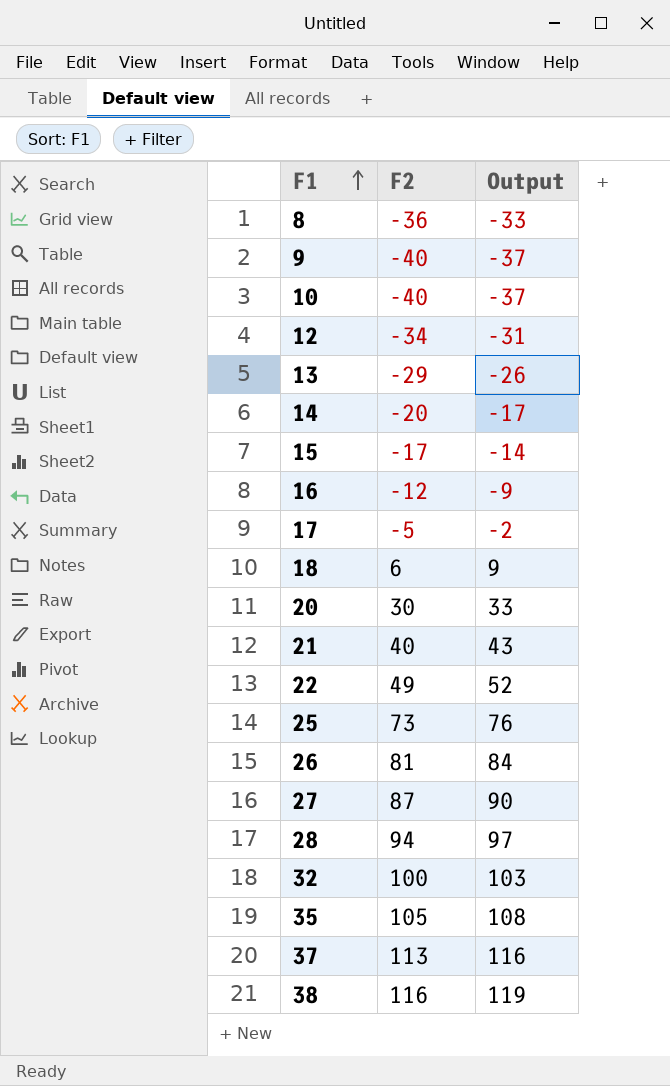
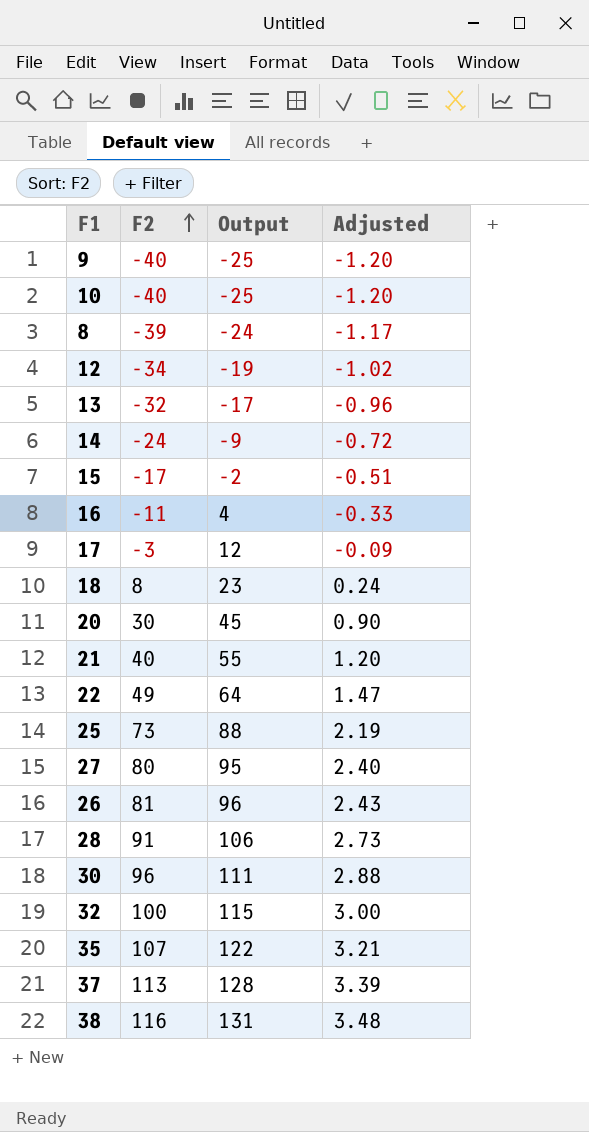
row order: F1 ascending -> F2 ascending
column Output | formula: [F2] + 3 -> [F2] + 15
column Adjusted | formula: none -> [F2] * 0.03
8 | F2: -36 -> -39
13 | F2: -29 -> -32
14 | F2: -20 -> -24
16 | F2: -12 -> -11
17 | F2: -5 -> -3
18 | F2: 6 -> 8
27 | F2: 87 -> 80
28 | F2: 94 -> 91
row 30: none -> 96 | 111 | 2.88
35 | F2: 105 -> 107

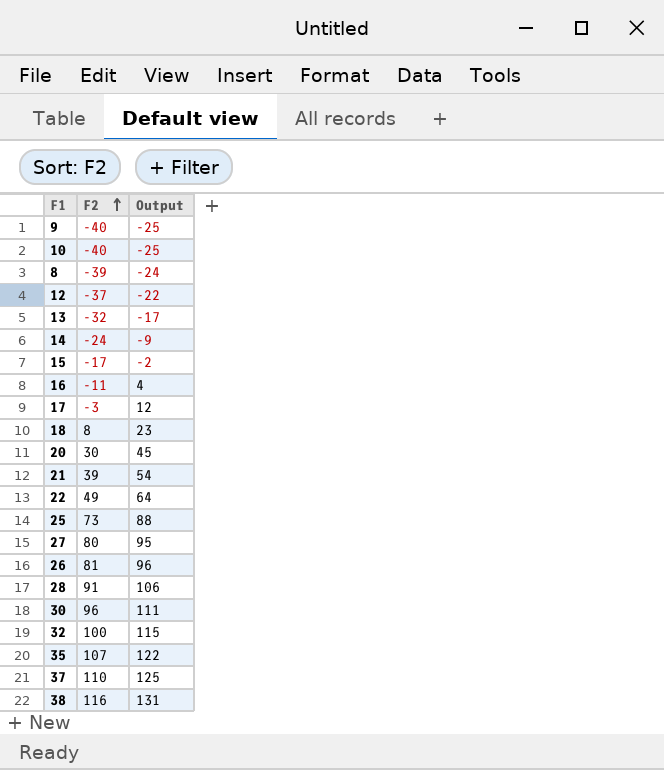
column Adjusted | formula: [F2] * 0.03 -> none
12 | F2: -34 -> -37
12 | Output: -19 -> -22
21 | F2: 40 -> 39
21 | Output: 55 -> 54
37 | F2: 113 -> 110
37 | Output: 128 -> 125

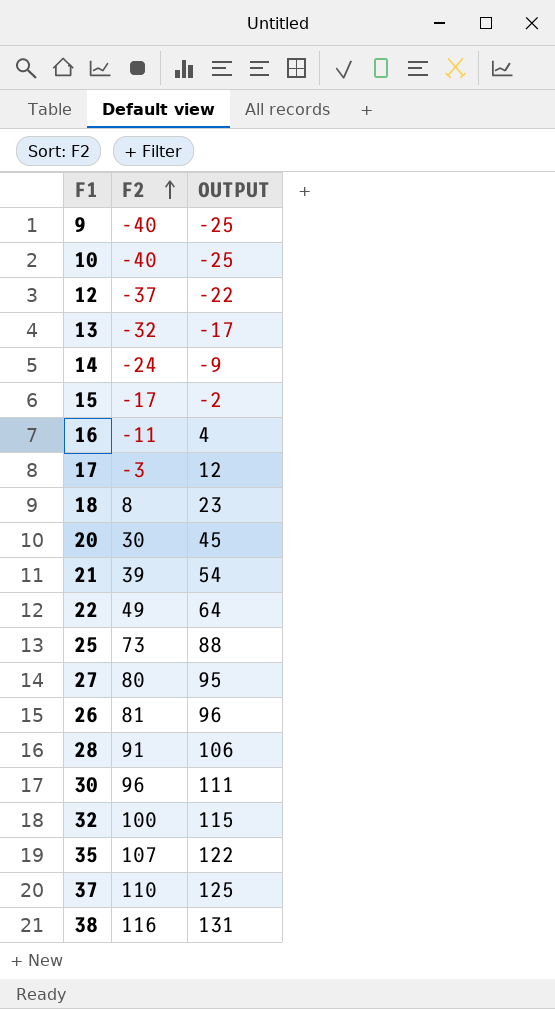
column name: Output -> OUTPUT
row 8: -39 | -24 -> none

